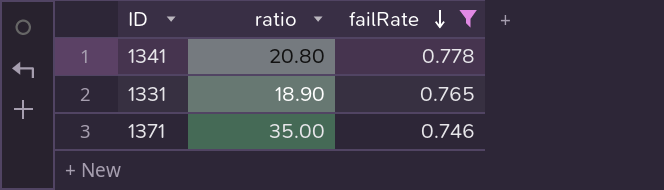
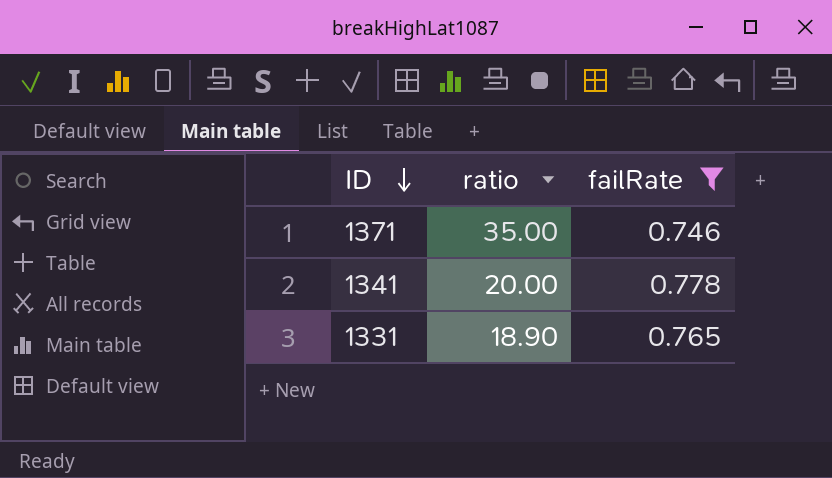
row order: failRate descending -> ID descending
1341 | ratio: 20.80 -> 20.00

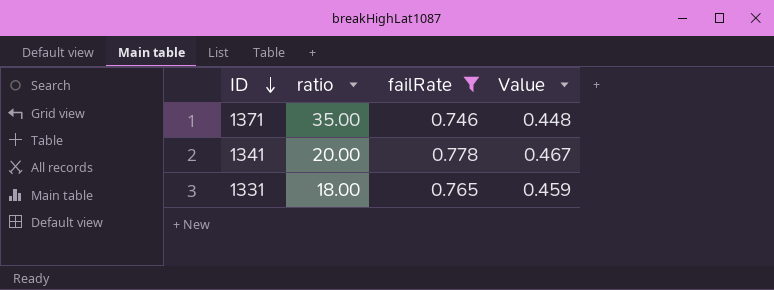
column Value | formula: none -> [failRate] * 0.6
1331 | ratio: 18.90 -> 18.00

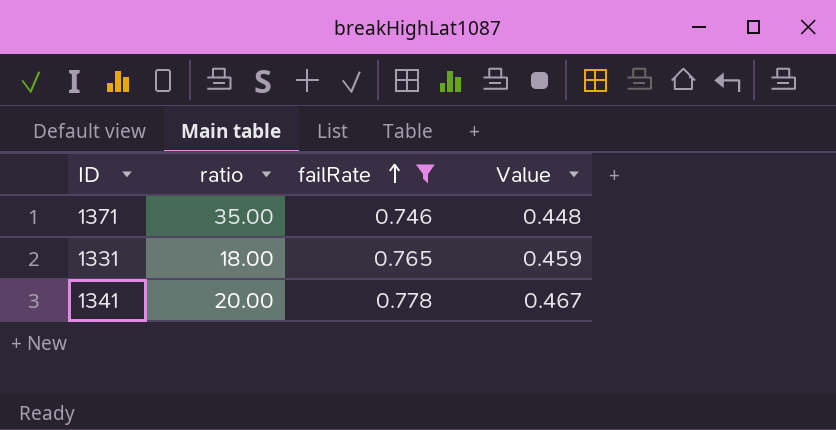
row order: ID descending -> failRate ascending

